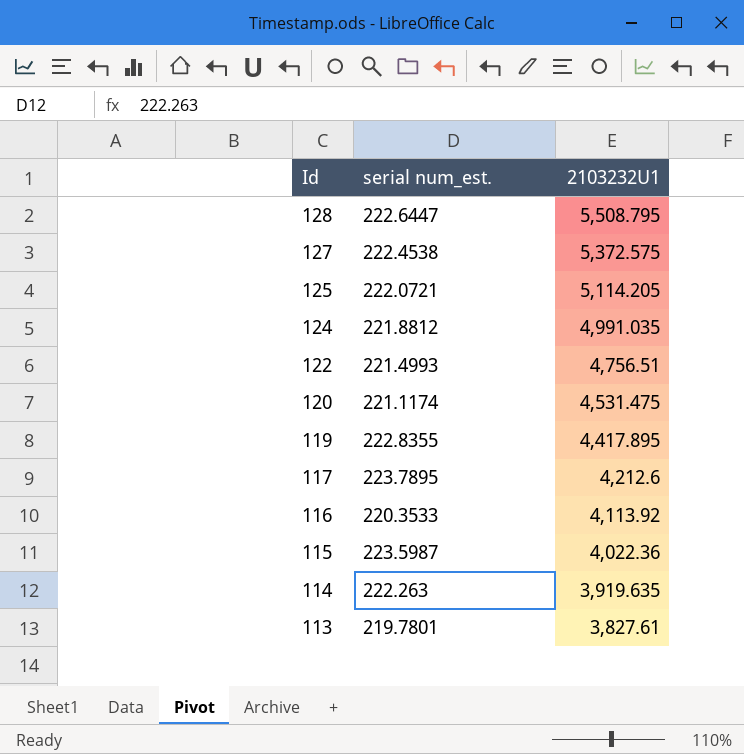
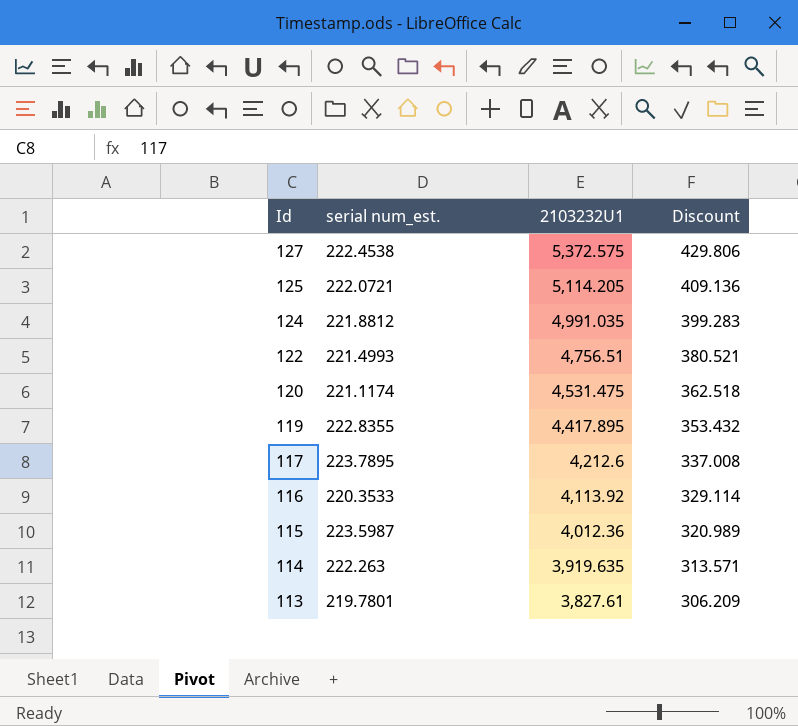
column Discount | formula: none -> [2103232U1] * 0.08
row 128: 222.6447 | 5,508.795 -> none
115 | 2103232U1: 4,022.36 -> 4,012.36

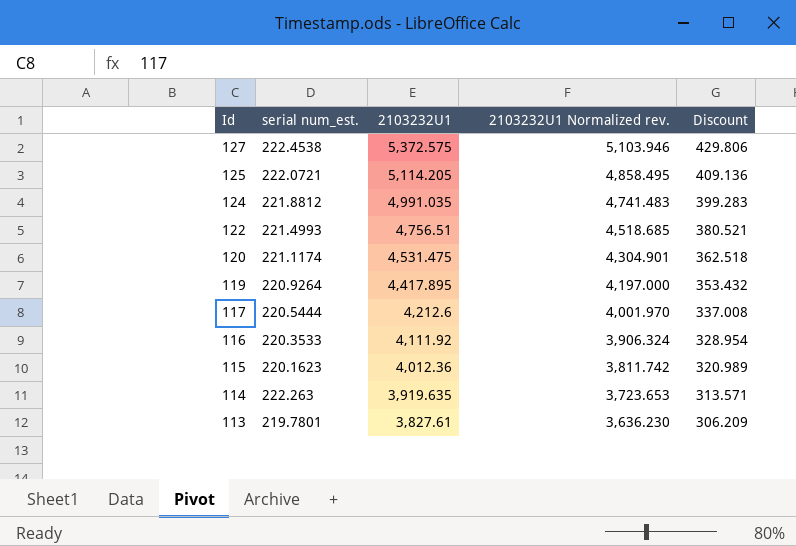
column 2103232U1 Normalized rev. | formula: none -> [2103232U1] * 0.95
119 | serial num_est.: 222.8355 -> 220.9264
117 | serial num_est.: 223.7895 -> 220.5444
116 | 2103232U1: 4,113.92 -> 4,111.92
116 | Discount: 329.114 -> 328.954
115 | serial num_est.: 223.5987 -> 220.1623

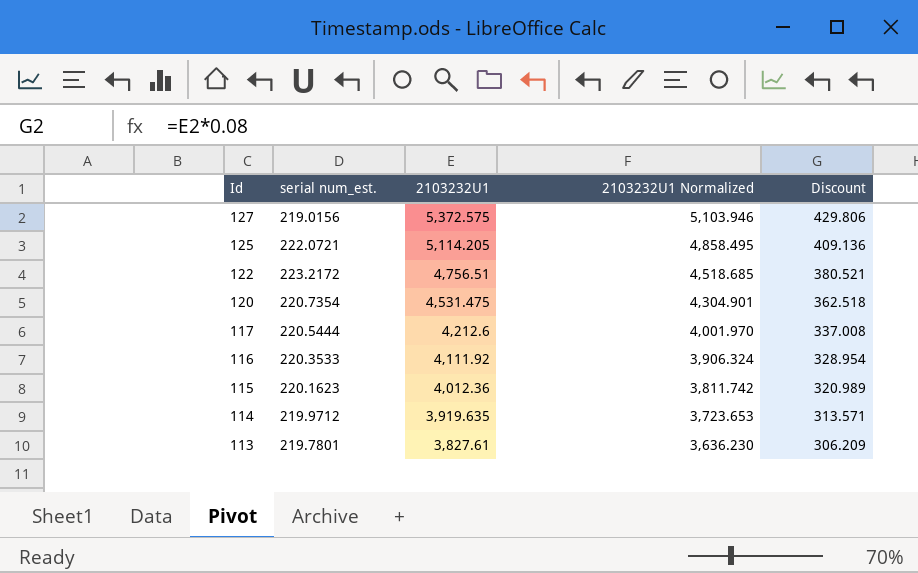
column name: 2103232U1 Normalized rev. -> 2103232U1 Normalized
row 124: 221.8812 | 4,991.035 | 4,741.483 | 399.283 -> none
row 119: 220.9264 | 4,417.895 | 4,197.000 | 353.432 -> none
127 | serial num_est.: 222.4538 -> 219.0156
122 | serial num_est.: 221.4993 -> 223.2172
120 | serial num_est.: 221.1174 -> 220.7354
114 | serial num_est.: 222.263 -> 219.9712

